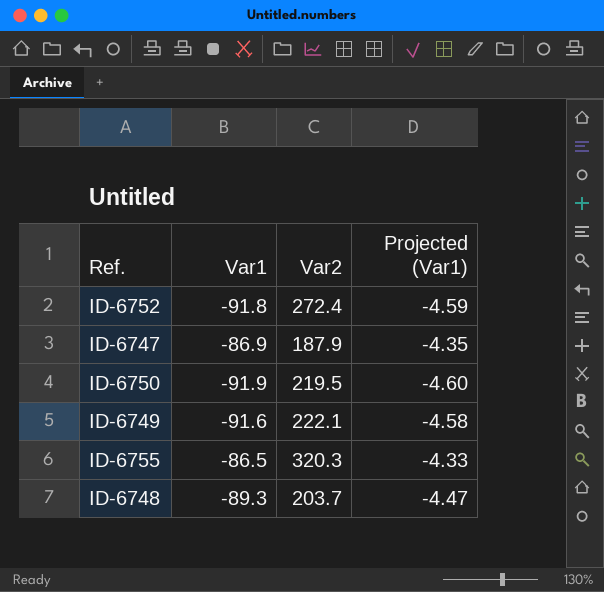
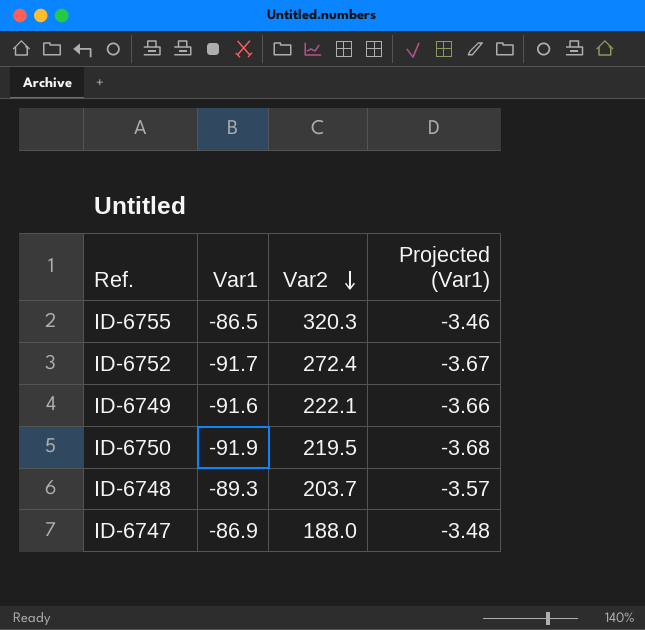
row order: none -> Var2 descending
column Projected (Var1) | formula: [Var1] * 0.05 -> [Var1] * 0.04
ID-6752 | Var1: -91.8 -> -91.7
ID-6747 | Var2: 187.9 -> 188.0

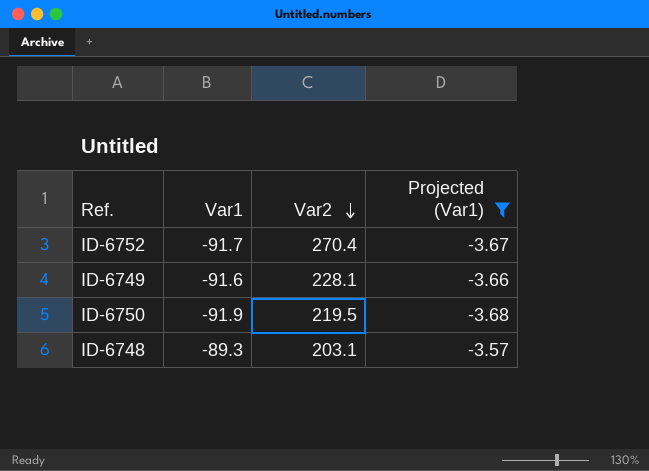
filter: none -> Projected (Var1) <= -3.57
ID-6752 | Var2: 272.4 -> 270.4
ID-6749 | Var2: 222.1 -> 228.1
ID-6748 | Var2: 203.7 -> 203.1

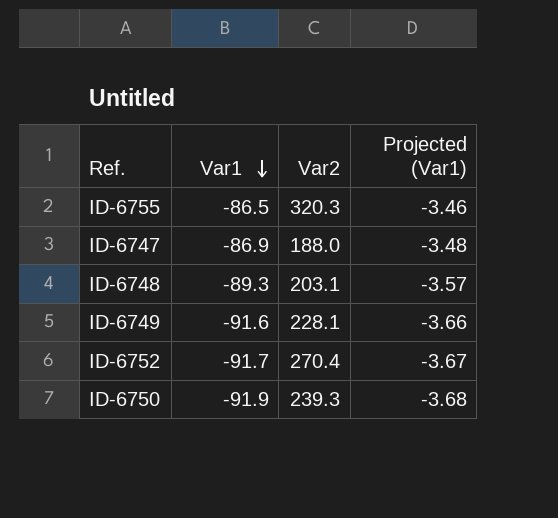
filter: Projected (Var1) <= -3.57 -> none
row order: Var2 descending -> Var1 descending
ID-6750 | Var2: 219.5 -> 239.3

